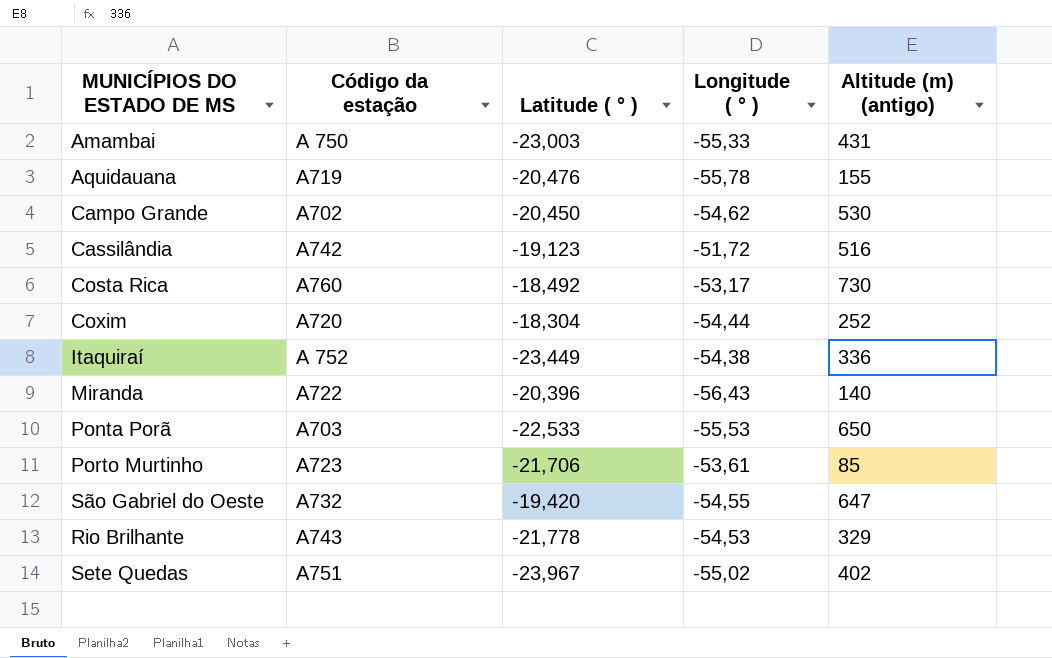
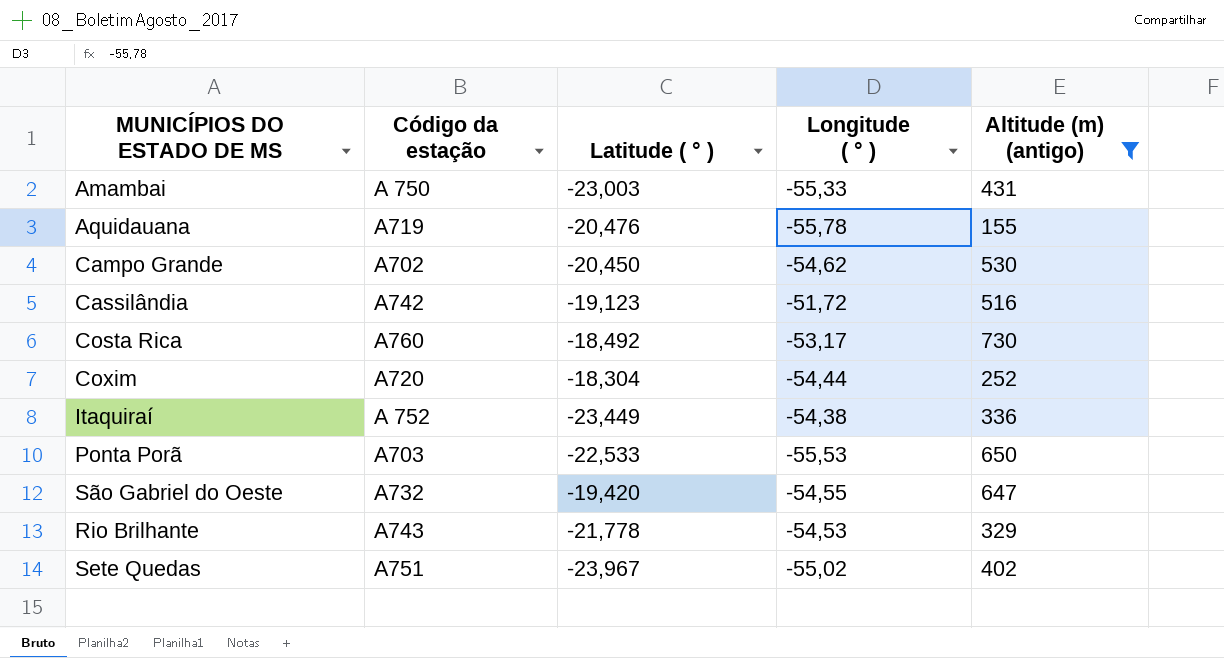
filter: none -> Altitude (m) (antigo) >= 155

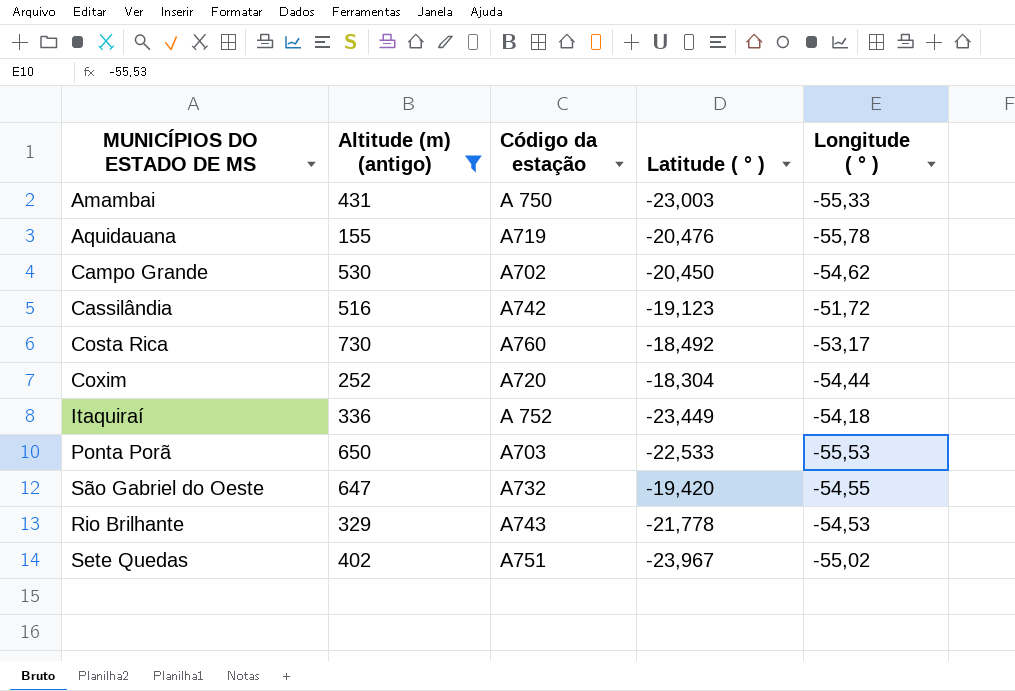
column Altitude (m) (antigo) | position: 5 -> 2
Itaquiraí | Longitude ( ° ): -54,38 -> -54,18

